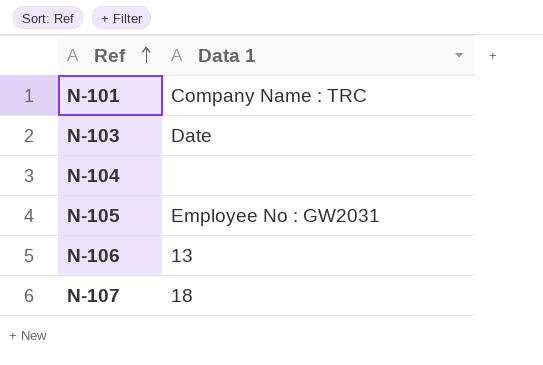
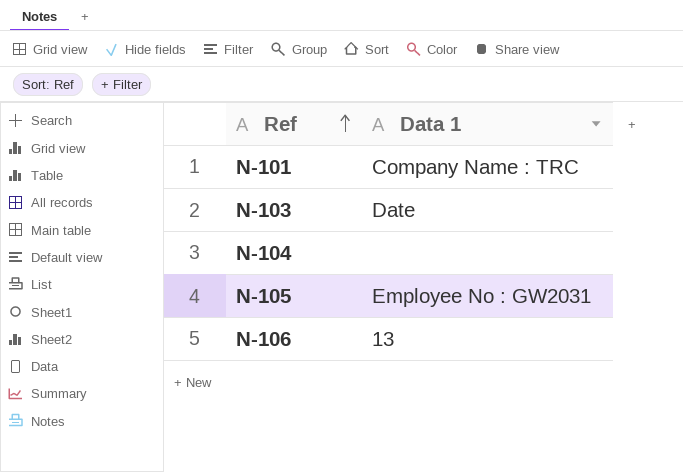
row N-107: 18 -> none

